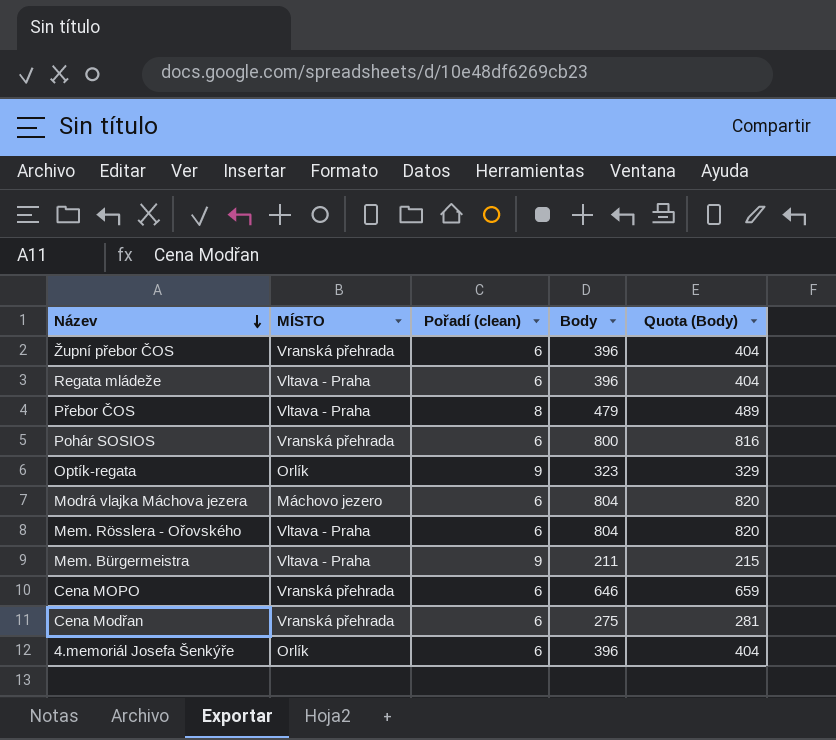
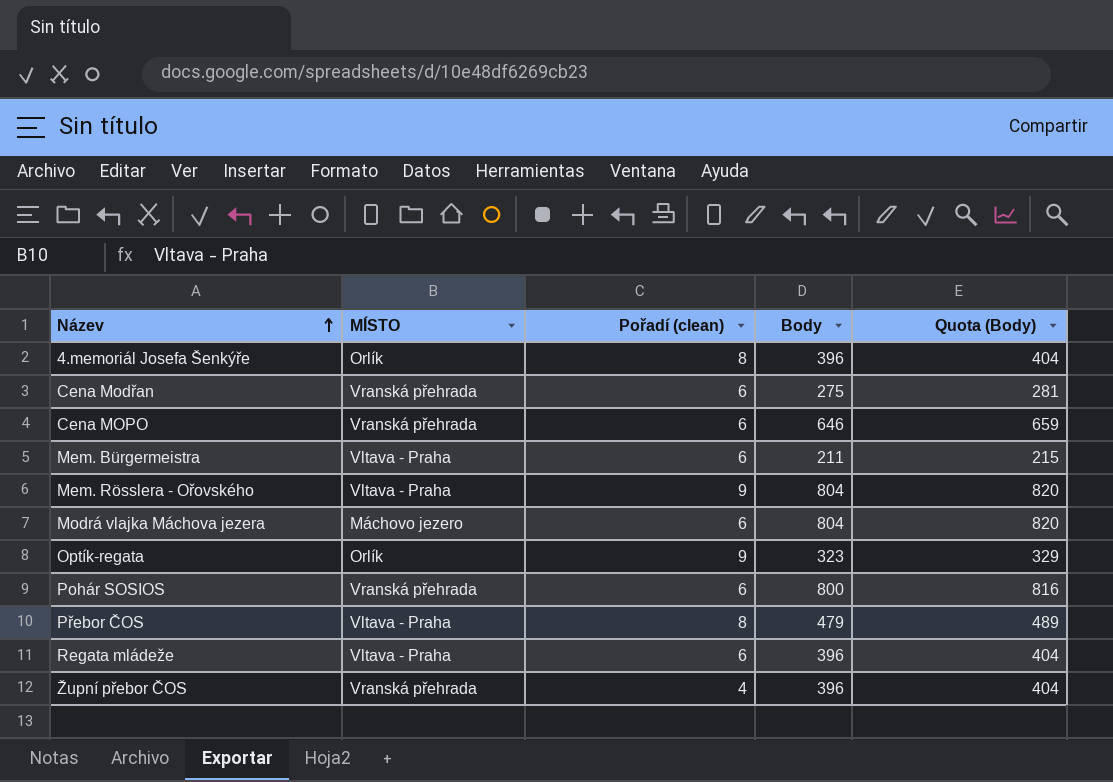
row order: Název descending -> Název ascending
4.memoriál Josefa Šenkýře | Pořadí (clean): 6 -> 8
Mem. Bürgermeistra | Pořadí (clean): 9 -> 6
Mem. Rösslera - Ořovského | Pořadí (clean): 6 -> 9
Župní přebor ČOS | Pořadí (clean): 6 -> 4

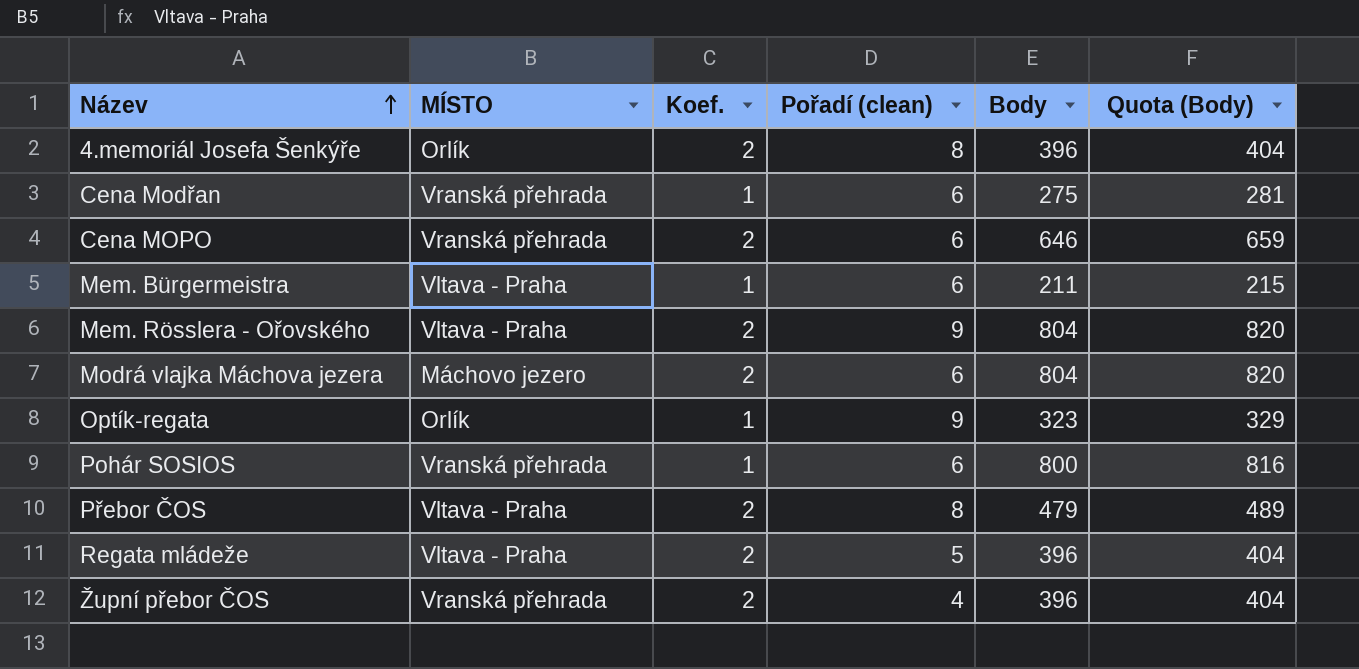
column Koef. | position: none -> 3
Regata mládeže | Pořadí (clean): 6 -> 5

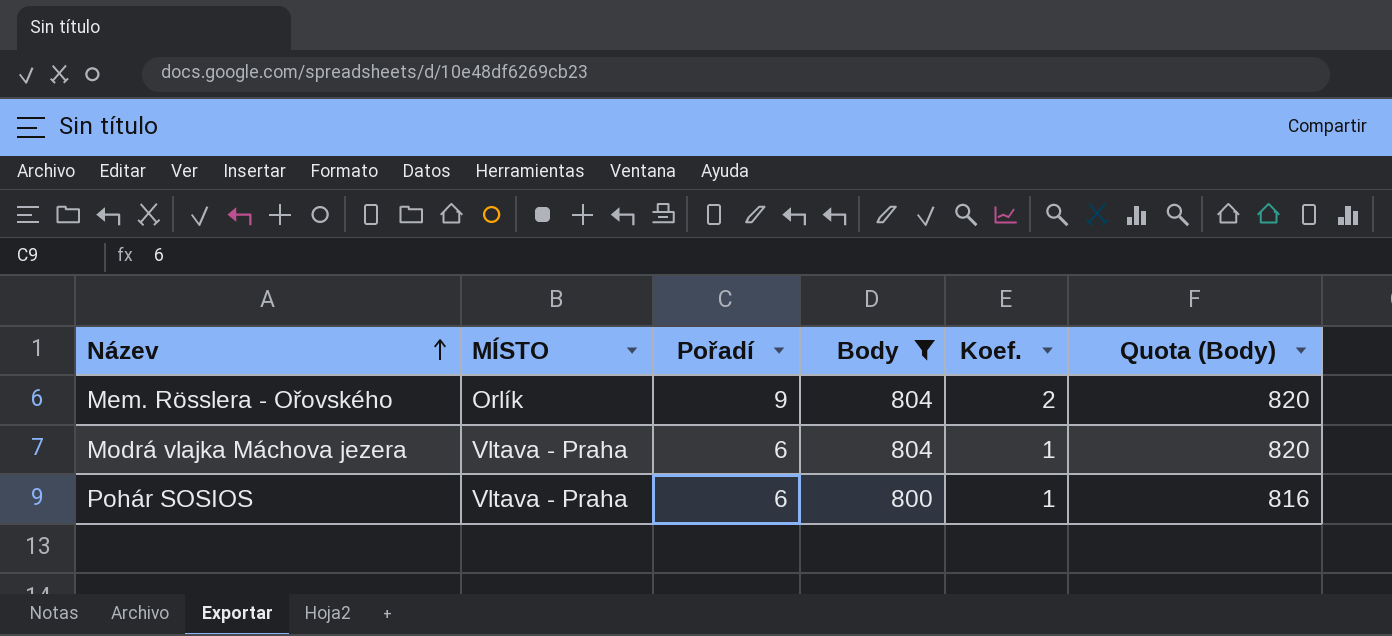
filter: none -> Body >= 800
column name: Pořadí (clean) -> Pořadí
column Koef. | position: 3 -> 5
Mem. Rösslera - Ořovského | MÍSTO: Vltava - Praha -> Orlík
Modrá vlajka Máchova jezera | MÍSTO: Máchovo jezero -> Vltava - Praha
Modrá vlajka Máchova jezera | Koef.: 2 -> 1
Pohár SOSIOS | MÍSTO: Vranská přehrada -> Vltava - Praha

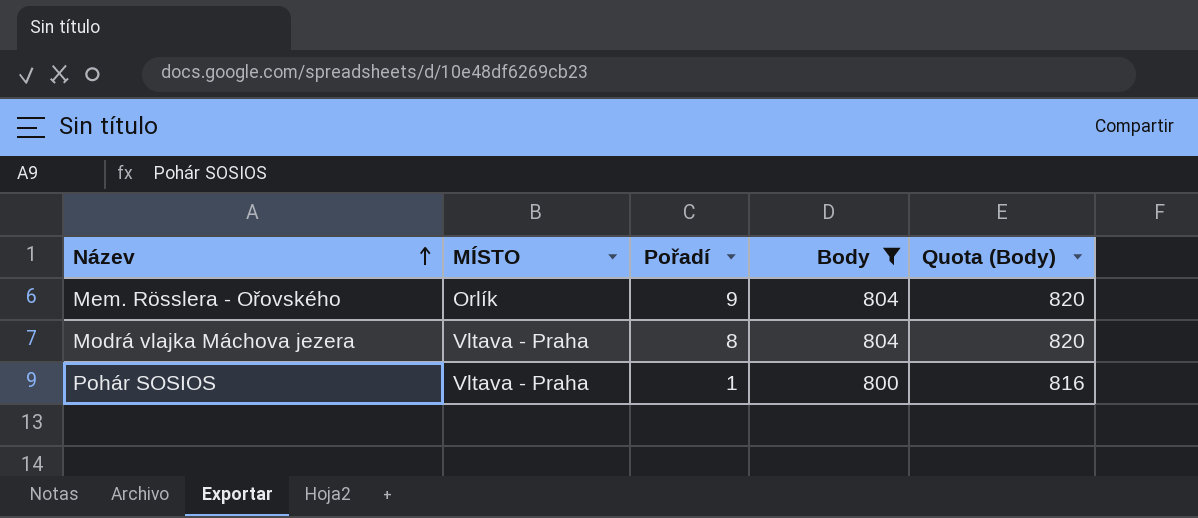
column Koef. | position: 5 -> none
Modrá vlajka Máchova jezera | Pořadí: 6 -> 8
Pohár SOSIOS | Pořadí: 6 -> 1

